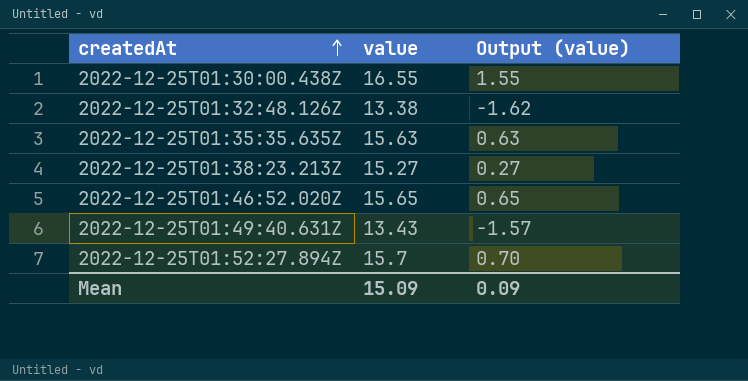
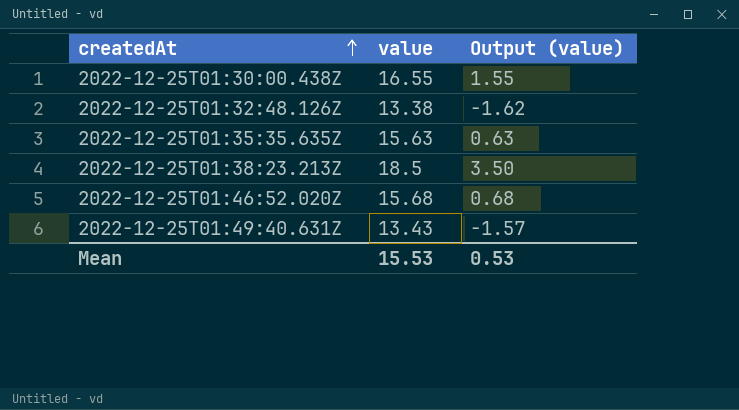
row 2022-12-25T01:52:27.894Z: 15.7 | 0.70 -> none
2022-12-25T01:38:23.213Z | value: 15.27 -> 18.5
2022-12-25T01:38:23.213Z | Output (value): 0.27 -> 3.50
2022-12-25T01:46:52.020Z | value: 15.65 -> 15.68
2022-12-25T01:46:52.020Z | Output (value): 0.65 -> 0.68
Mean | value: 15.09 -> 15.53
Mean | Output (value): 0.09 -> 0.53

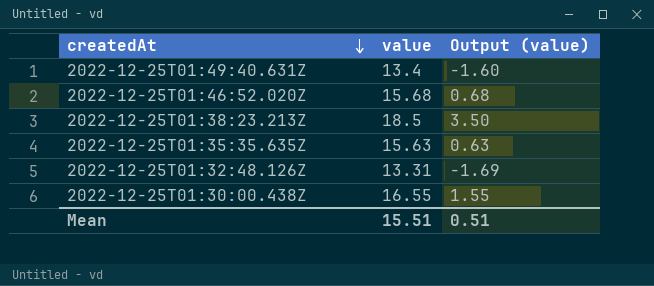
row order: createdAt ascending -> createdAt descending
2022-12-25T01:49:40.631Z | value: 13.43 -> 13.4
2022-12-25T01:49:40.631Z | Output (value): -1.57 -> -1.60
2022-12-25T01:32:48.126Z | value: 13.38 -> 13.31
2022-12-25T01:32:48.126Z | Output (value): -1.62 -> -1.69
Mean | value: 15.53 -> 15.51
Mean | Output (value): 0.53 -> 0.51

